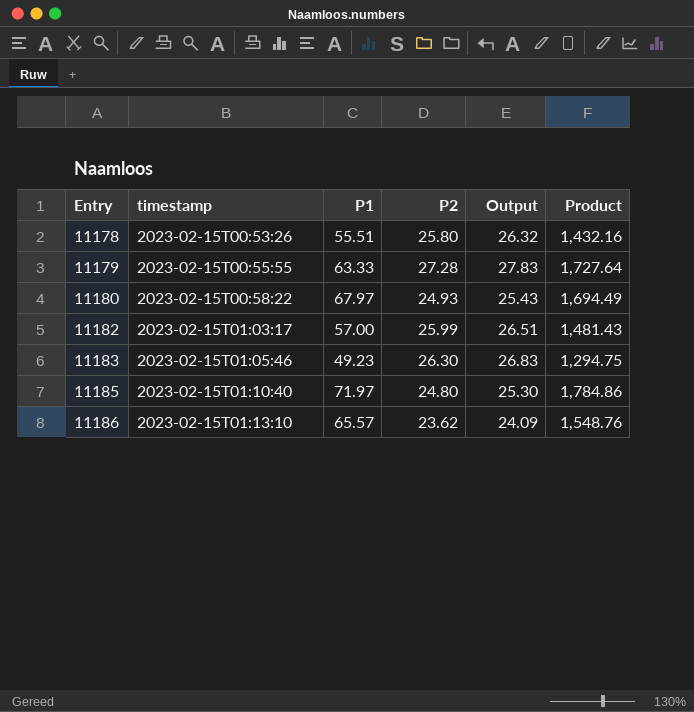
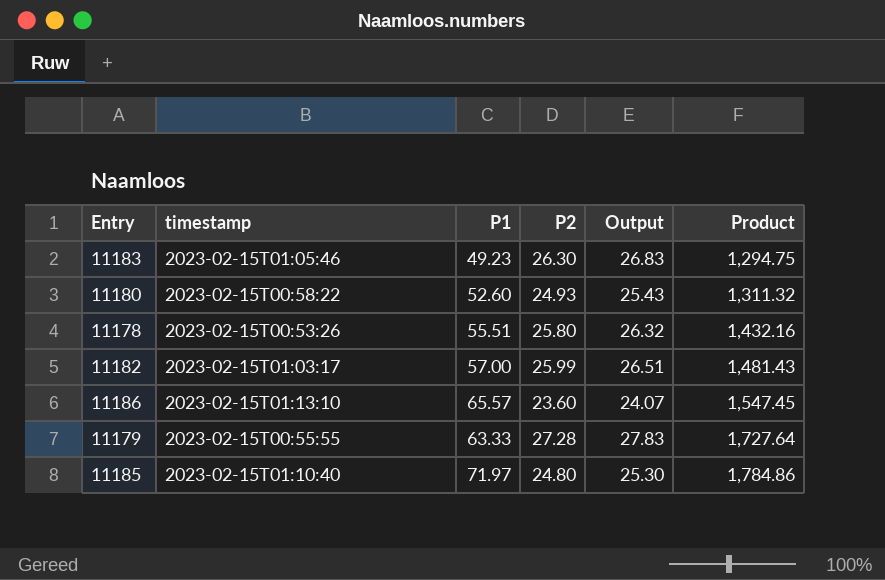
row order: Entry ascending -> Product ascending
11180 | P1: 67.97 -> 52.60
11180 | Product: 1,694.49 -> 1,311.32
11186 | P2: 23.62 -> 23.60
11186 | Output: 24.09 -> 24.07
11186 | Product: 1,548.76 -> 1,547.45

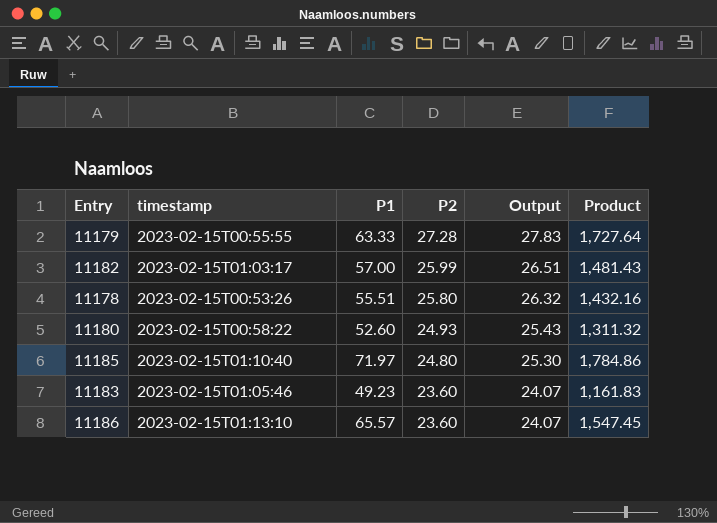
row order: Product ascending -> P2 descending
11183 | P2: 26.30 -> 23.60
11183 | Output: 26.83 -> 24.07
11183 | Product: 1,294.75 -> 1,161.83

